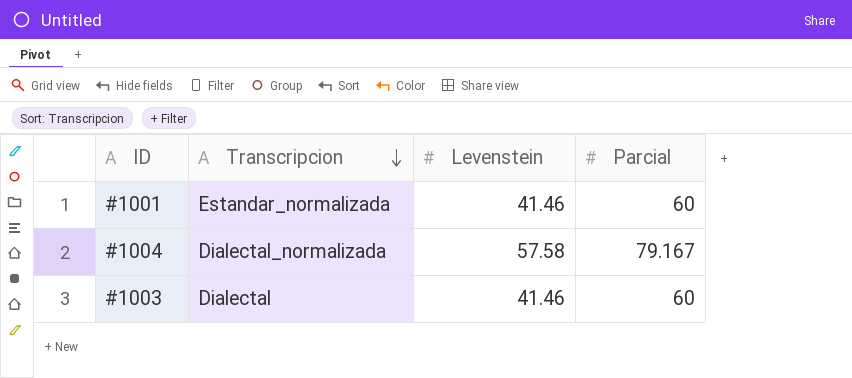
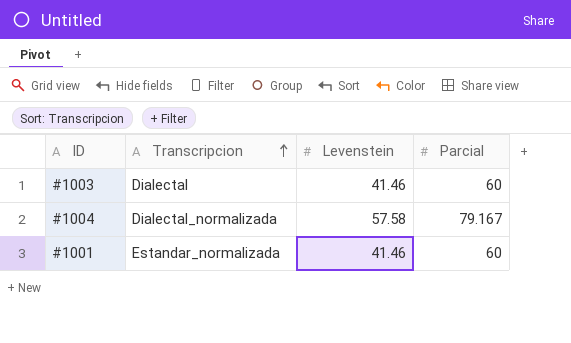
row order: Transcripcion descending -> Transcripcion ascending

